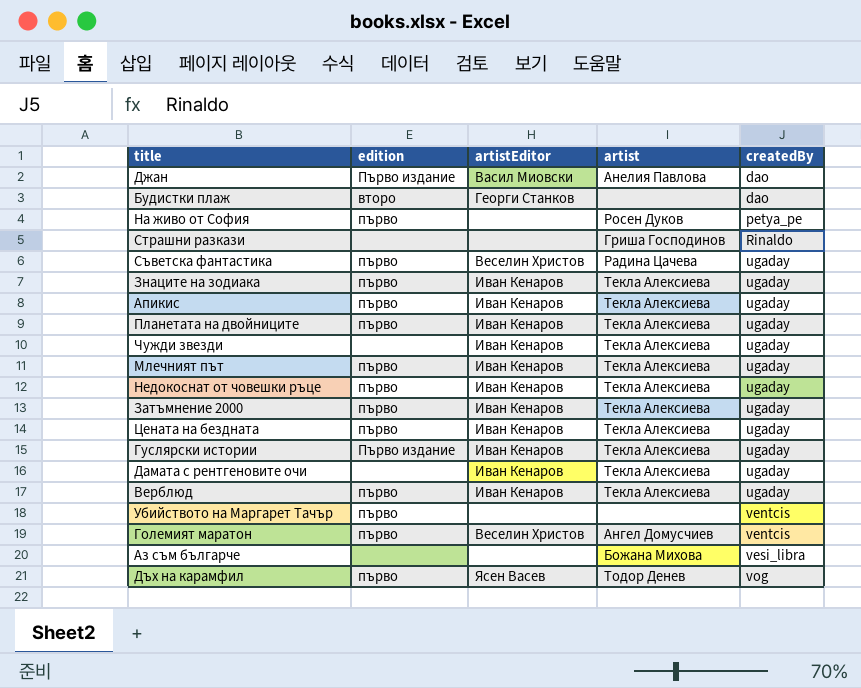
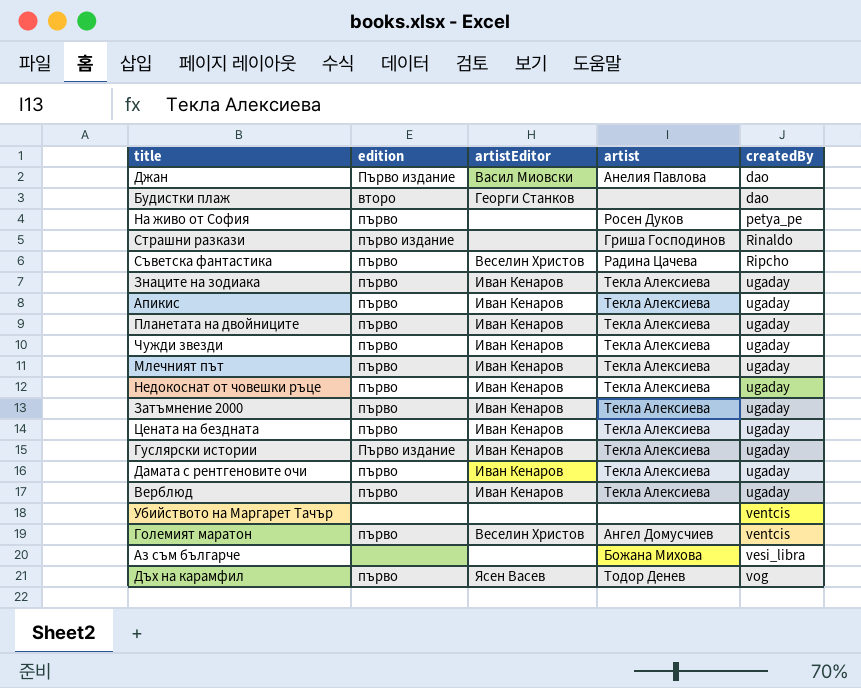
Страшни разкази | edition: none -> първо издание
Съветска фантастика | createdBy: ugaday -> Ripcho
Чужди звезди | edition: none -> първо
Дамата с рентгеновите очи | edition: none -> първо
Убийството на Маргарет Тачър | edition: първо -> none

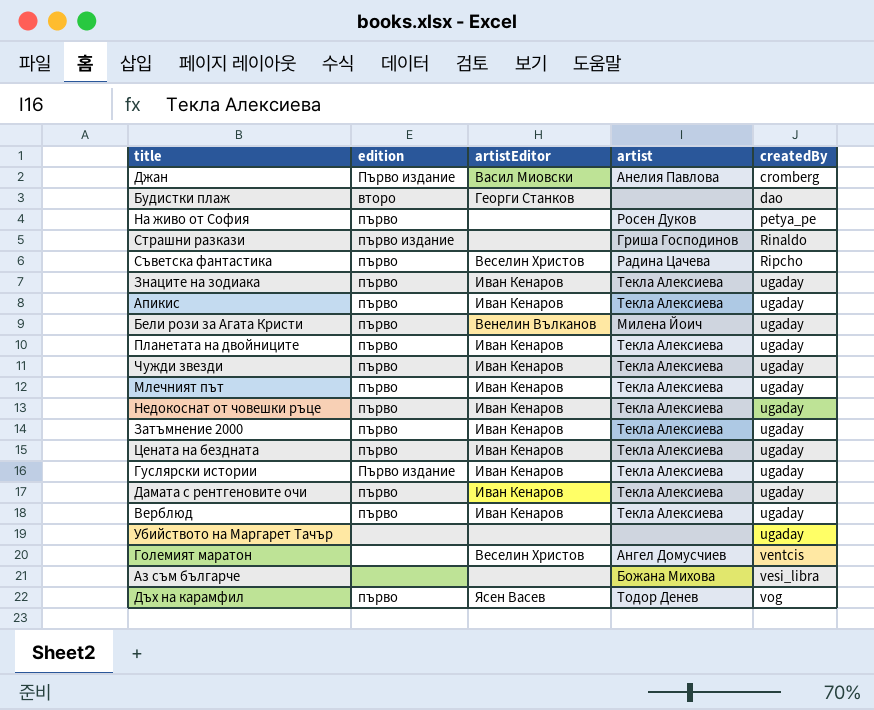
Джан | createdBy: dao -> cromberg
row Бели рози за Агата Кристи: none -> първо | Венелин Вълканов | Милена Йоич | ugaday
Убийството на Маргарет Тачър | createdBy: ventcis -> ugaday
Големият маратон | edition: първо -> none

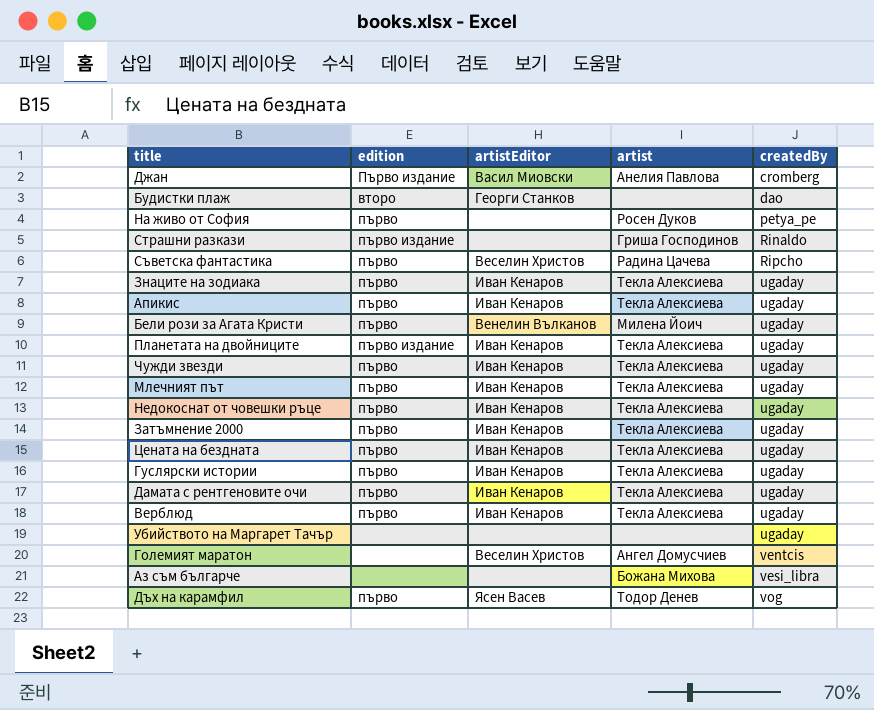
Планетата на двойниците | edition: първо -> първо издание
Гуслярски истории | edition: Първо издание -> първо

